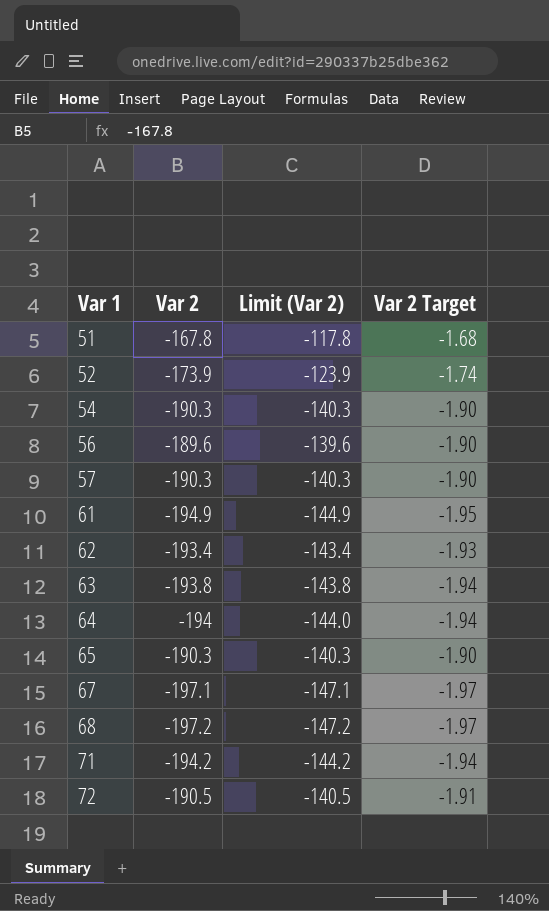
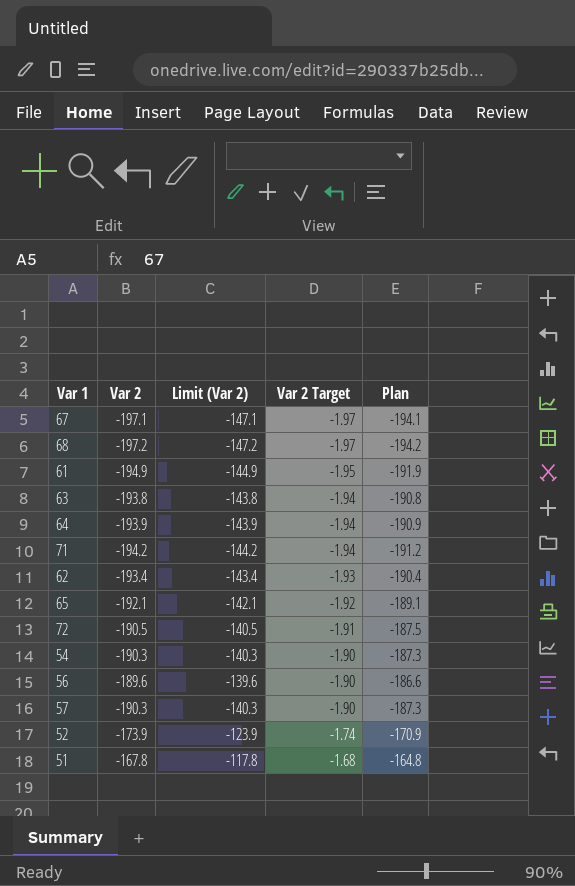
row order: Var 1 ascending -> Var 2 Target ascending
column Plan | formula: none -> [Var 2] + 3
64 | Var 2: -194 -> -193.9
64 | Limit (Var 2): -144.0 -> -143.9
65 | Var 2: -190.3 -> -192.1
65 | Limit (Var 2): -140.3 -> -142.1
65 | Var 2 Target: -1.90 -> -1.92

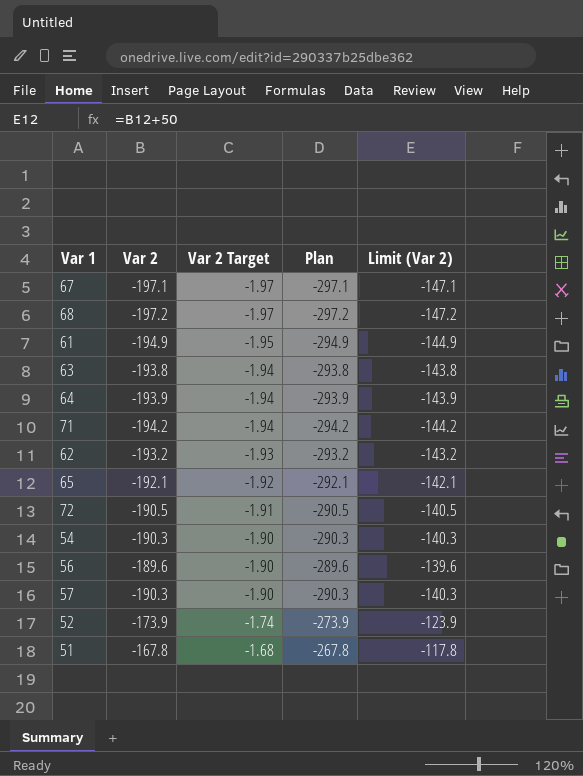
column Plan | formula: [Var 2] + 3 -> [Var 2] - 100
column Limit (Var 2) | position: 3 -> 5
62 | Var 2: -193.4 -> -193.2
62 | Limit (Var 2): -143.4 -> -143.2

